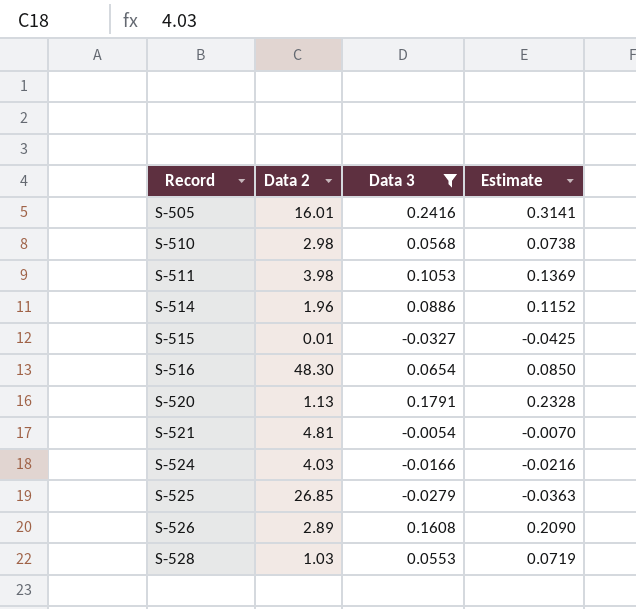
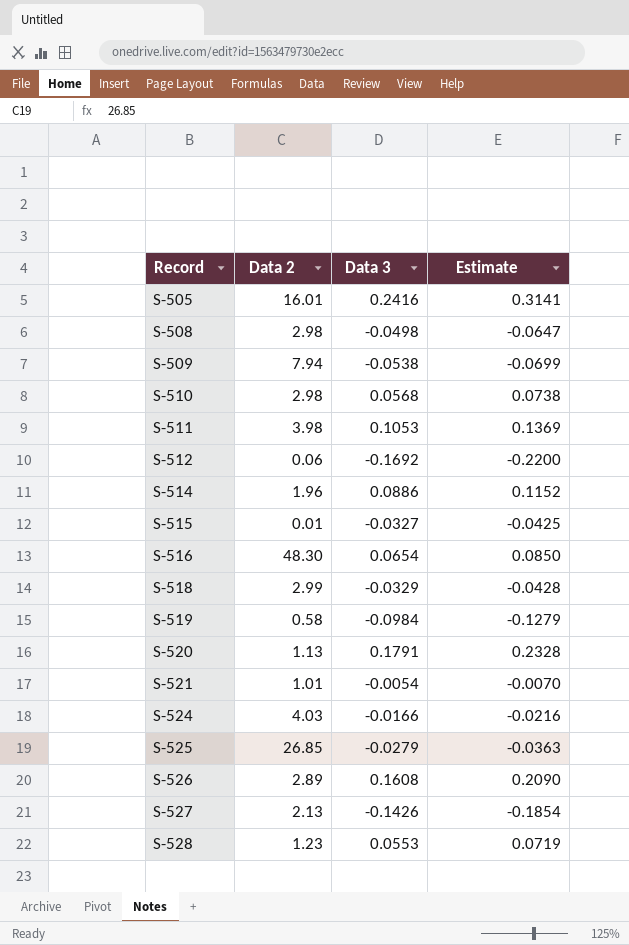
filter: Data 3 >= -0.0327 -> none
S-521 | Data 2: 4.81 -> 1.01
S-528 | Data 2: 1.03 -> 1.23

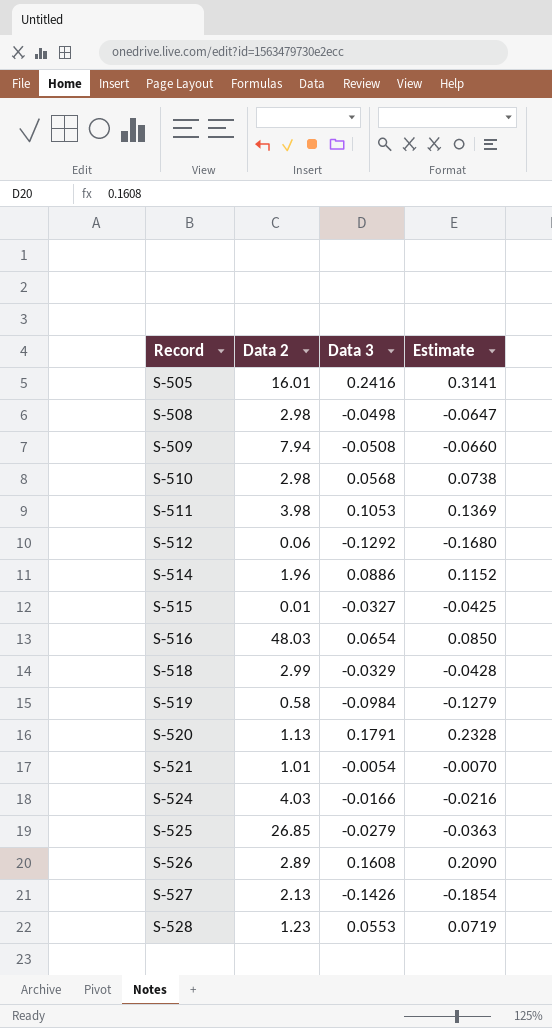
S-509 | Data 3: -0.0538 -> -0.0508
S-509 | Estimate: -0.0699 -> -0.0660
S-512 | Data 3: -0.1692 -> -0.1292
S-512 | Estimate: -0.2200 -> -0.1680
S-516 | Data 2: 48.30 -> 48.03

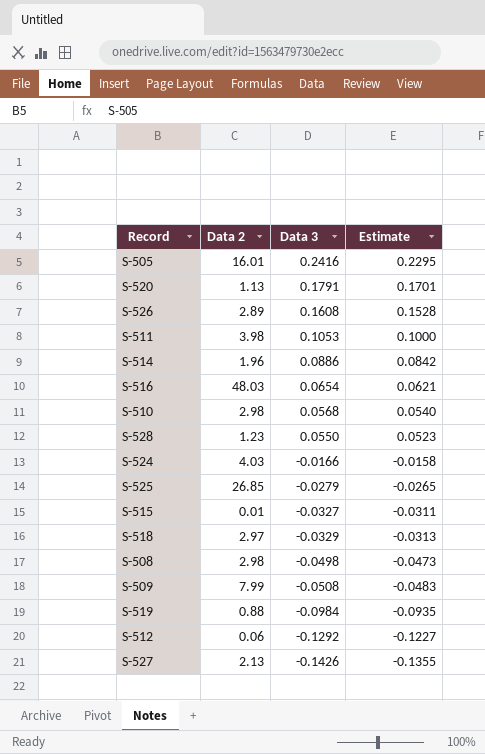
row order: Record ascending -> Data 3 descending
column Estimate | formula: [Data 3] * 1.3 -> [Data 3] * 0.95
row S-521: 1.01 | -0.0054 | -0.0070 -> none
S-528 | Data 3: 0.0553 -> 0.0550
S-518 | Data 2: 2.99 -> 2.97
S-509 | Data 2: 7.94 -> 7.99
S-519 | Data 2: 0.58 -> 0.88

